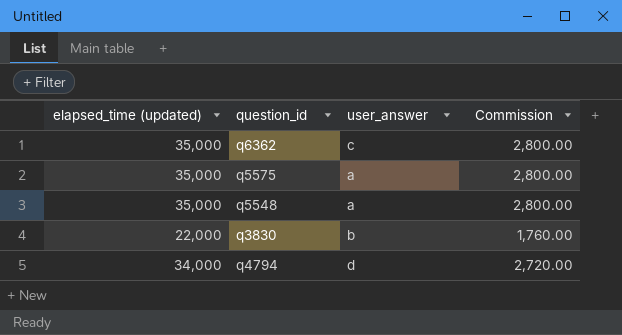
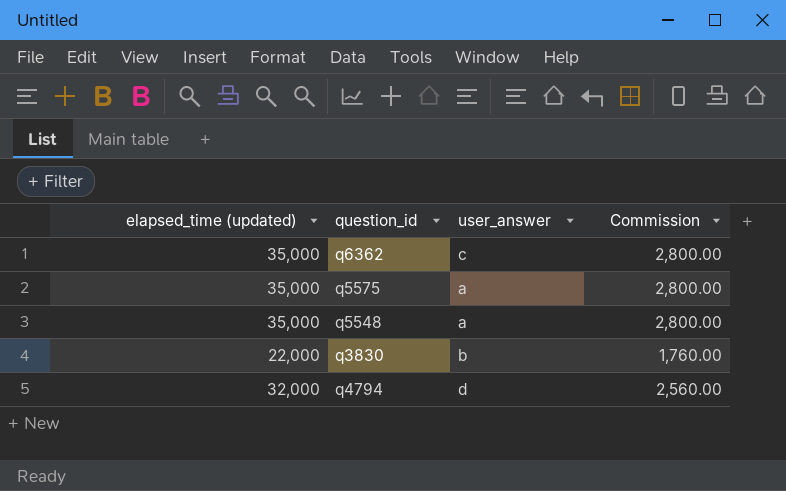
q4794 | elapsed_time (updated): 34,000 -> 32,000
q4794 | Commission: 2,720.00 -> 2,560.00

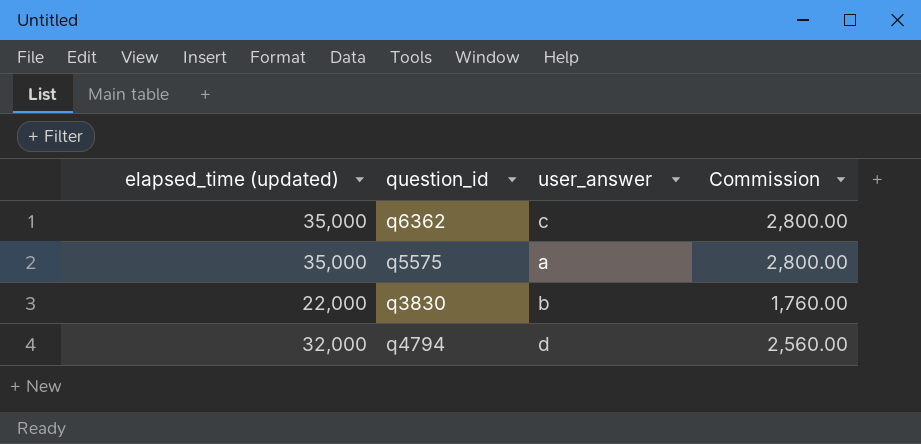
row q5548: 35,000 | a | 2,800.00 -> none

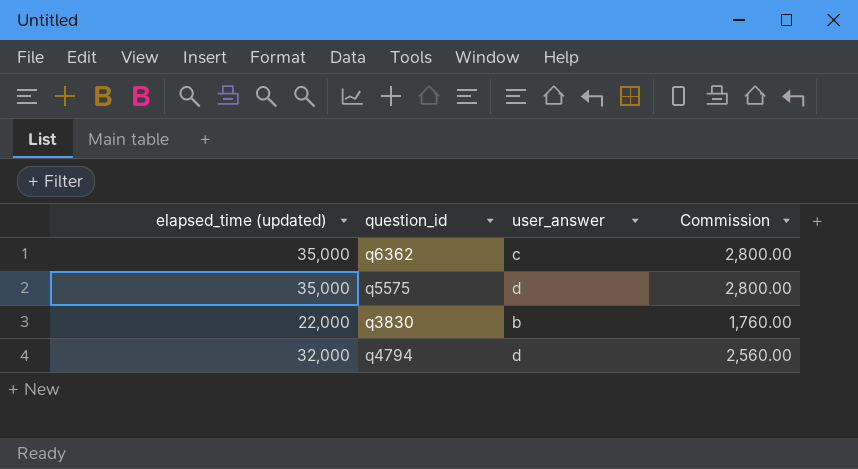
q5575 | user_answer: a -> d

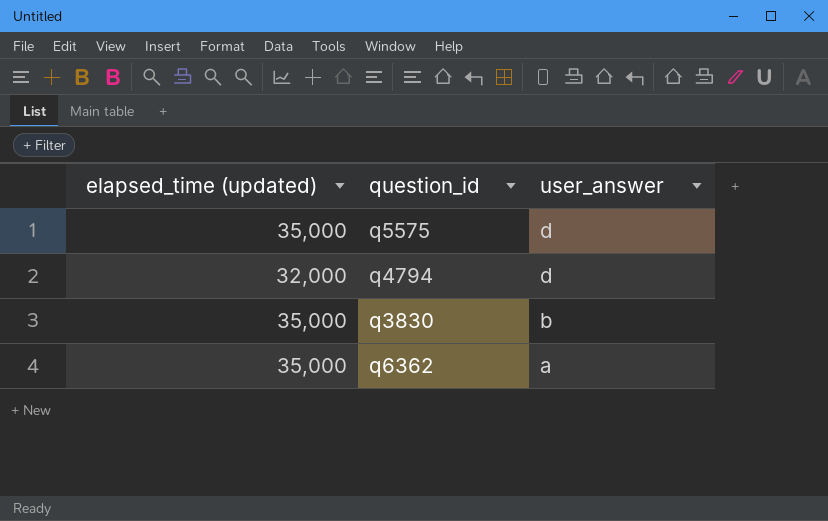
row order: none -> user_answer descending
column Commission | formula: [elapsed_time (updated)] * 0.08 -> none
q3830 | elapsed_time (updated): 22,000 -> 35,000
q6362 | user_answer: c -> a

